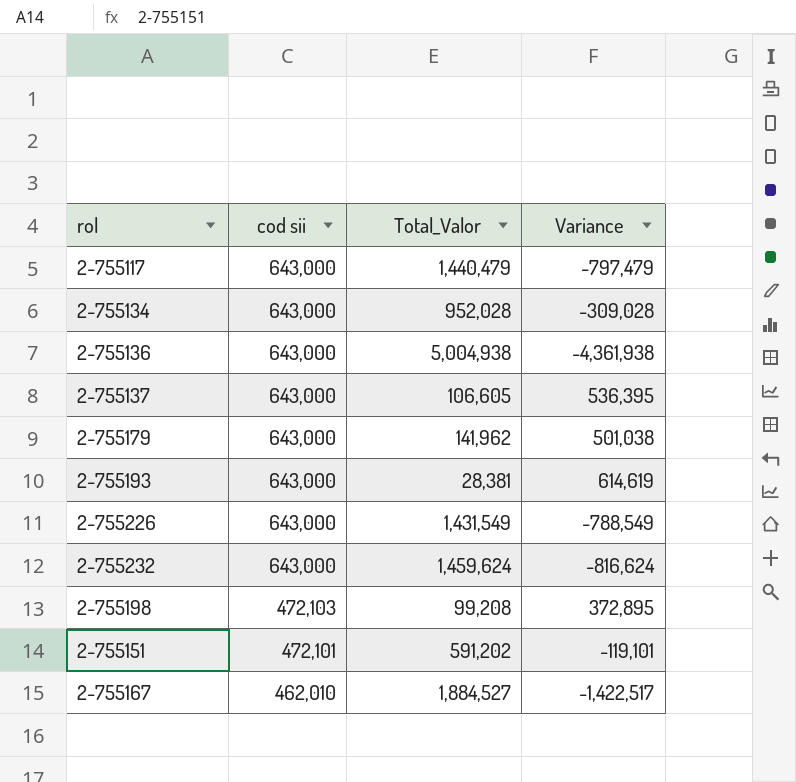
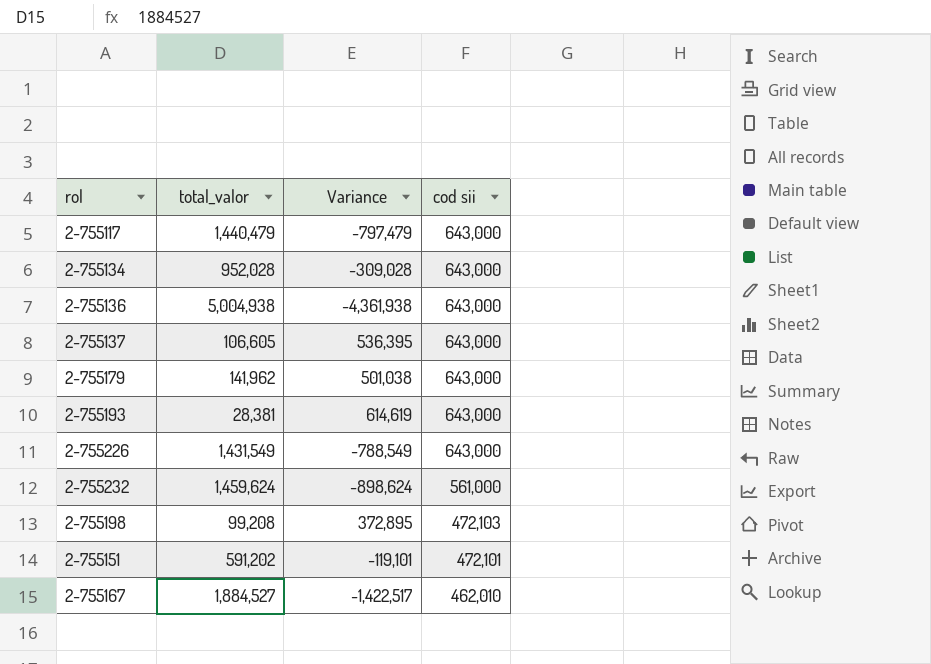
column name: Total_Valor -> total_valor
column cod sii | position: 2 -> 4
2-755232 | Variance: -816,624 -> -898,624
2-755232 | cod sii: 643,000 -> 561,000

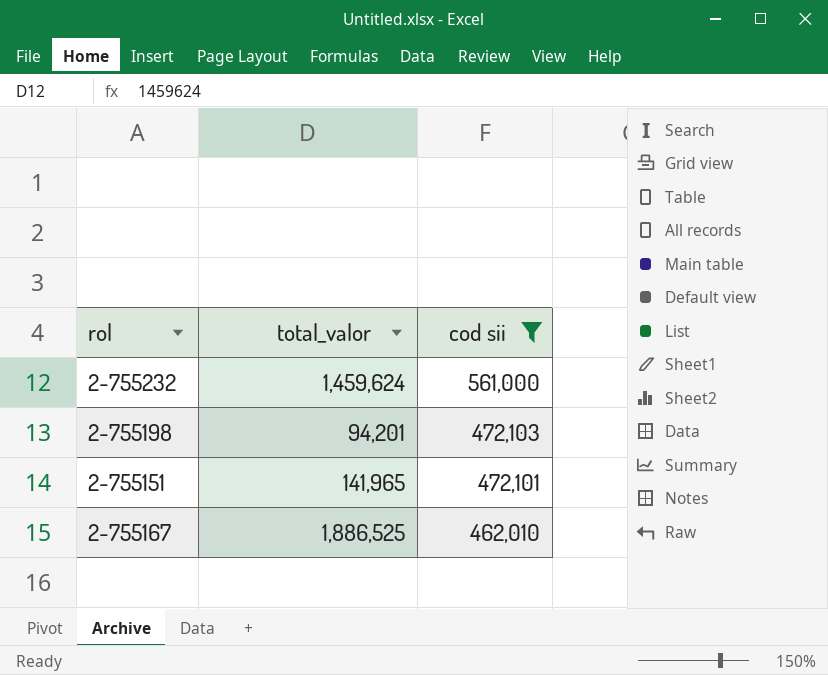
filter: none -> cod sii != 643,000
column Variance | formula: [cod sii] - [total_valor] -> none
2-755198 | total_valor: 99,208 -> 94,201
2-755151 | total_valor: 591,202 -> 141,965
2-755167 | total_valor: 1,884,527 -> 1,886,525

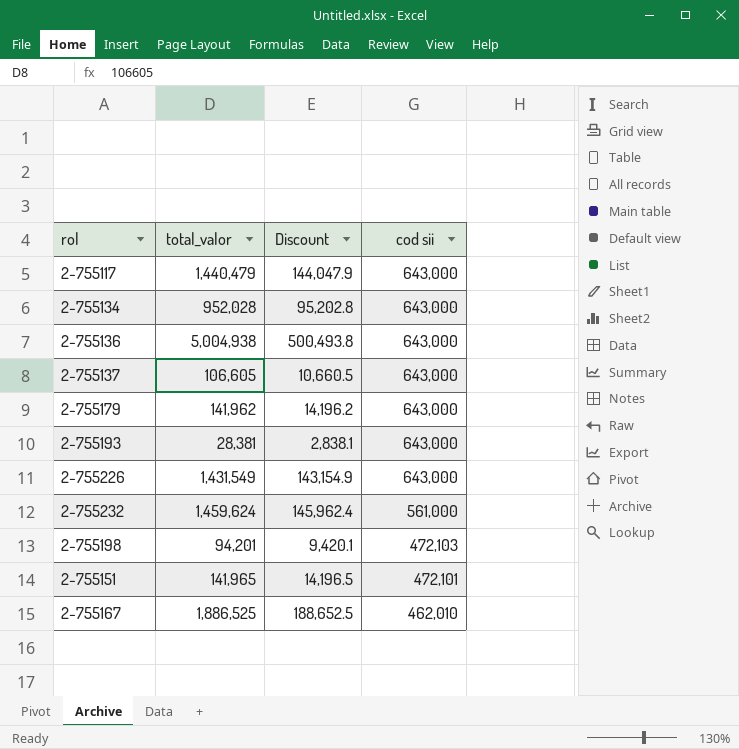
filter: cod sii != 643,000 -> none
column Discount | formula: none -> [total_valor] * 0.1

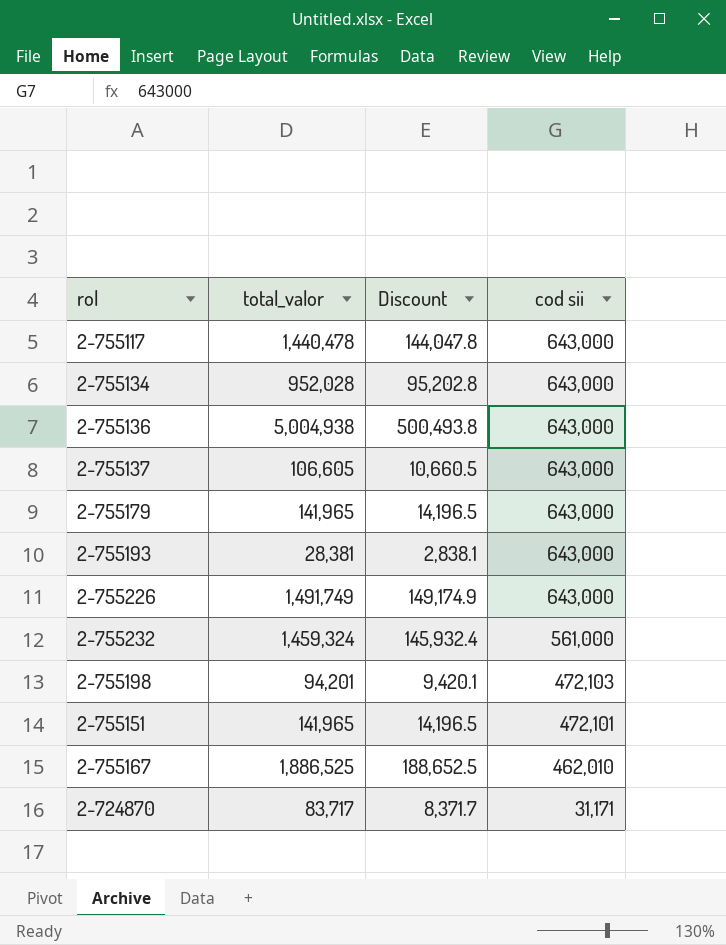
2-755117 | total_valor: 1,440,479 -> 1,440,478
2-755117 | Discount: 144,047.9 -> 144,047.8
2-755179 | total_valor: 141,962 -> 141,965
2-755179 | Discount: 14,196.2 -> 14,196.5
2-755226 | total_valor: 1,431,549 -> 1,491,749
2-755226 | Discount: 143,154.9 -> 149,174.9
2-755232 | total_valor: 1,459,624 -> 1,459,324
2-755232 | Discount: 145,962.4 -> 145,932.4
row 2-724870: none -> 83,717 | 8,371.7 | 31,171

